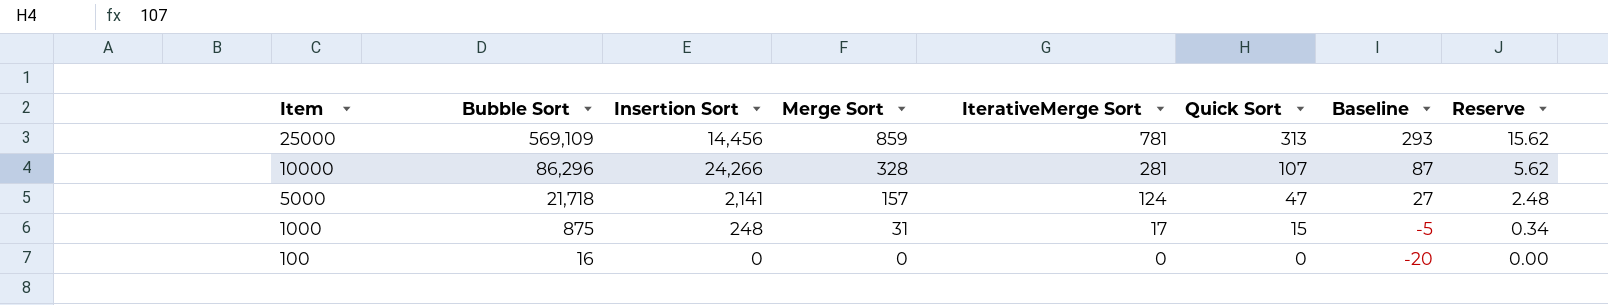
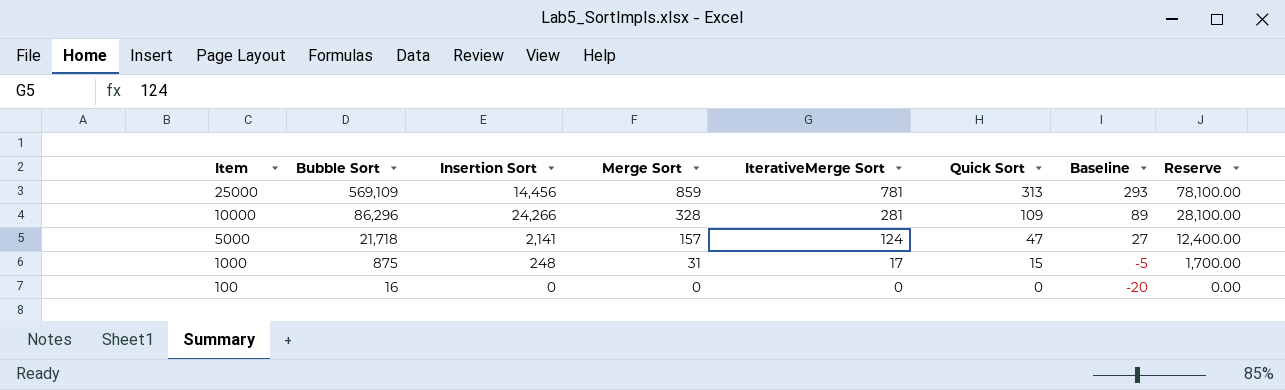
column Reserve | formula: [IterativeMerge Sort] * 0.02 -> [IterativeMerge Sort] * 100
10000 | Quick Sort: 107 -> 109
10000 | Baseline: 87 -> 89

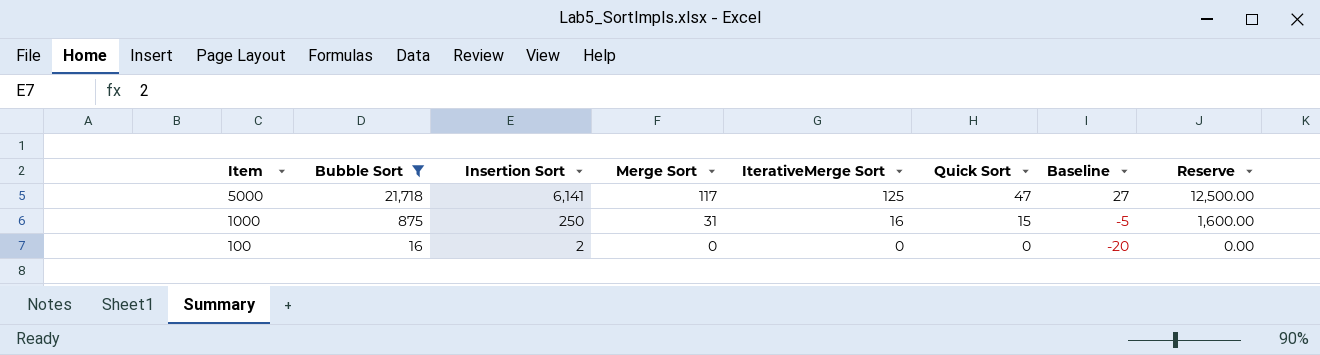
filter: none -> Bubble Sort <= 21,718
5000 | Insertion Sort: 2,141 -> 6,141
5000 | Merge Sort: 157 -> 117
5000 | IterativeMerge Sort: 124 -> 125
5000 | Reserve: 12,400.00 -> 12,500.00
1000 | Insertion Sort: 248 -> 250
1000 | IterativeMerge Sort: 17 -> 16
1000 | Reserve: 1,700.00 -> 1,600.00
100 | Insertion Sort: 0 -> 2

